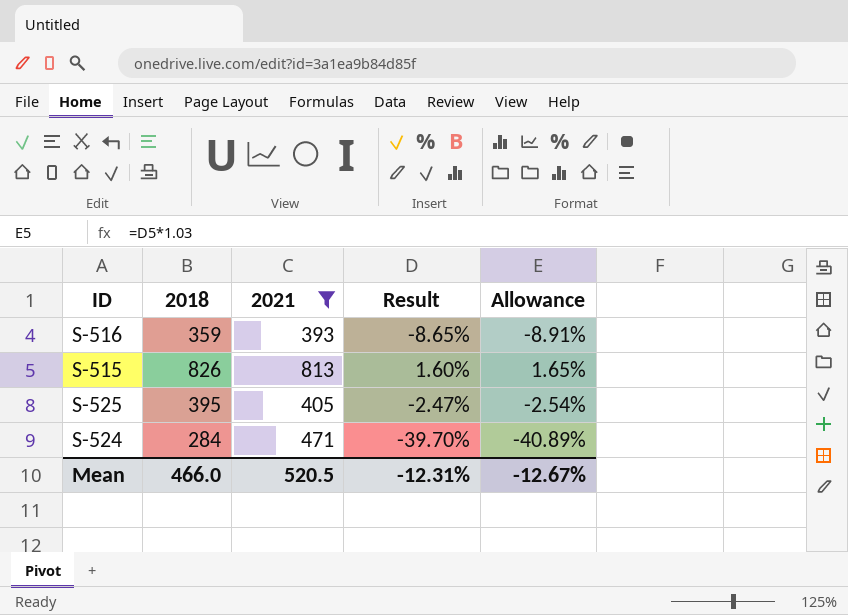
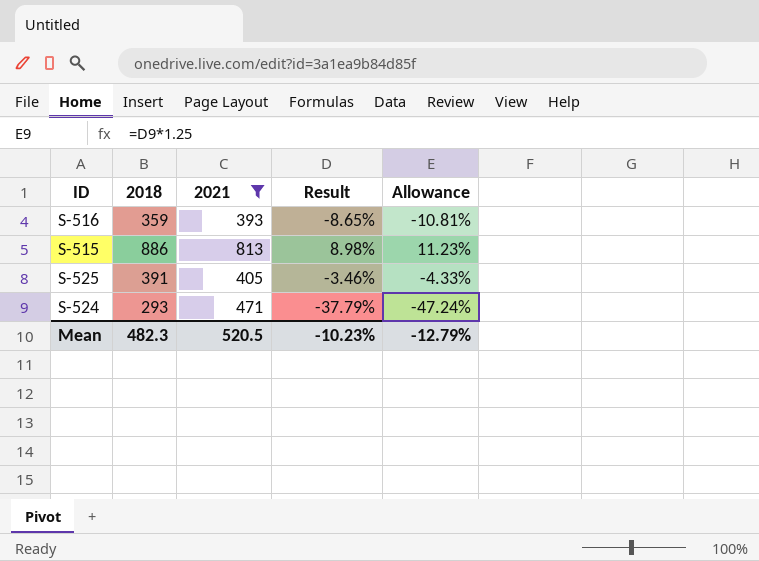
column Allowance | formula: [Result] * 1.03 -> [Result] * 1.25
S-515 | 2018: 826 -> 886
S-515 | Result: 1.60% -> 8.98%
S-525 | 2018: 395 -> 391
S-525 | Result: -2.47% -> -3.46%
S-524 | 2018: 284 -> 293
S-524 | Result: -39.70% -> -37.79%
Mean | 2018: 466.0 -> 482.3
Mean | Result: -12.31% -> -10.23%
Mean | Allowance: -12.67% -> -12.79%

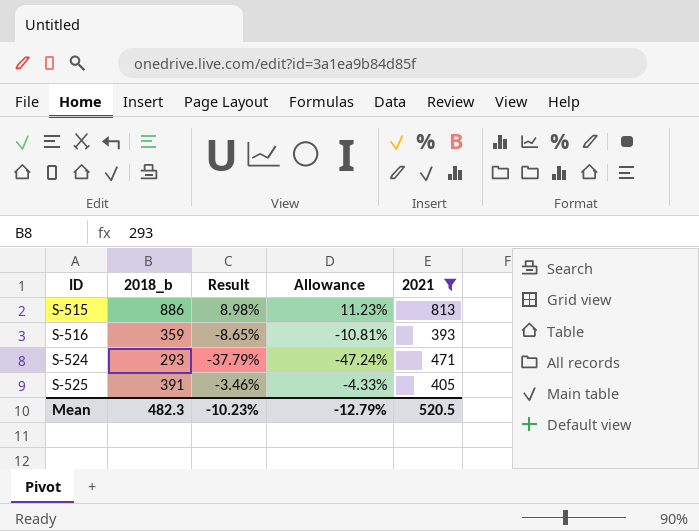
row order: none -> ID ascending
column name: 2018 -> 2018_b
column 2021 | position: 3 -> 5

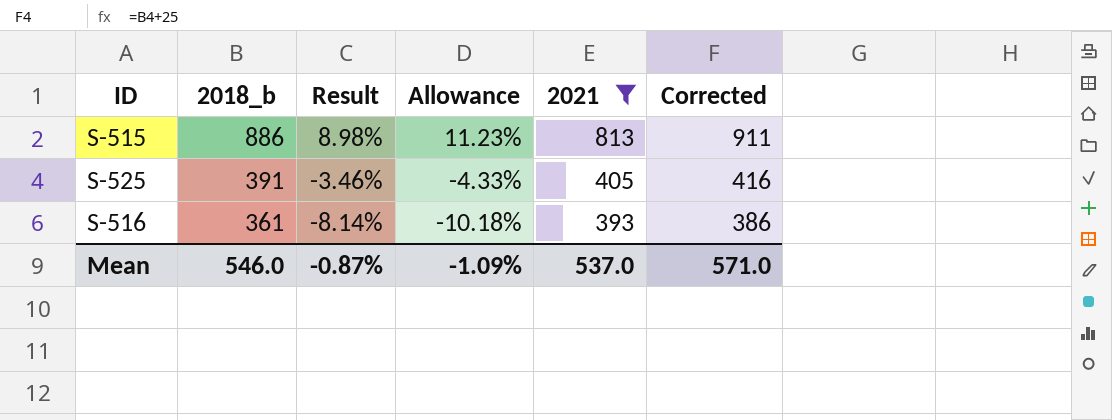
row order: ID ascending -> 2018_b descending
column Corrected | formula: none -> [2018_b] + 25
row S-524: 293 | -37.79% | -47.24% | 471 -> none
S-516 | 2018_b: 359 -> 361
S-516 | Result: -8.65% -> -8.14%
S-516 | Allowance: -10.81% -> -10.18%
Mean | 2018_b: 482.3 -> 546.0
Mean | Result: -10.23% -> -0.87%
Mean | Allowance: -12.79% -> -1.09%
Mean | 2021: 520.5 -> 537.0

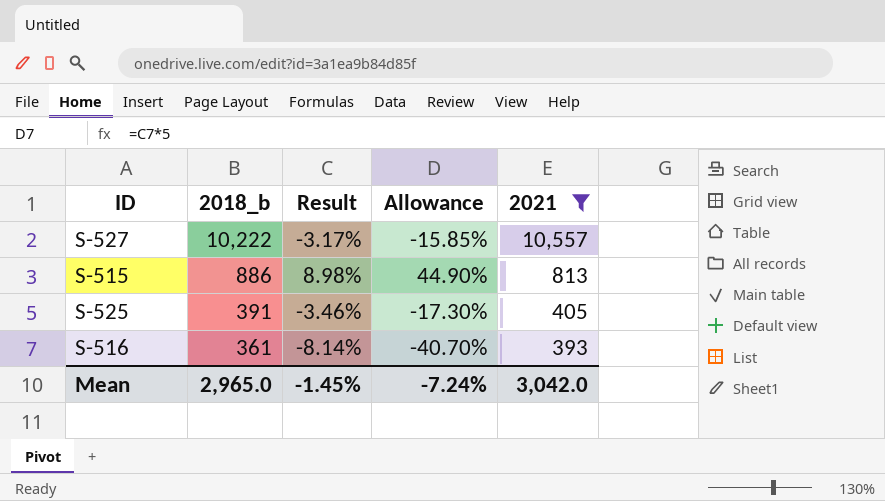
column Corrected | formula: [2018_b] + 25 -> none
column Allowance | formula: [Result] * 1.25 -> [Result] * 5
row S-527: none -> 10,222 | -3.17% | -15.85% | 10,557
Mean | 2018_b: 546.0 -> 2,965.0
Mean | Result: -0.87% -> -1.45%
Mean | Allowance: -1.09% -> -7.24%
Mean | 2021: 537.0 -> 3,042.0

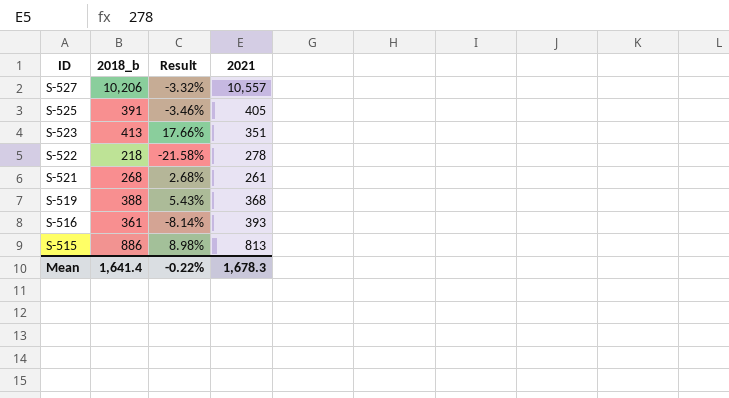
filter: 2021 >= 393 -> none
row order: 2018_b descending -> ID descending
column Allowance | formula: [Result] * 5 -> none
S-527 | 2018_b: 10,222 -> 10,206
S-527 | Result: -3.17% -> -3.32%
Mean | 2018_b: 2,965.0 -> 1,641.4
Mean | Result: -1.45% -> -0.22%
Mean | 2021: 3,042.0 -> 1,678.3

